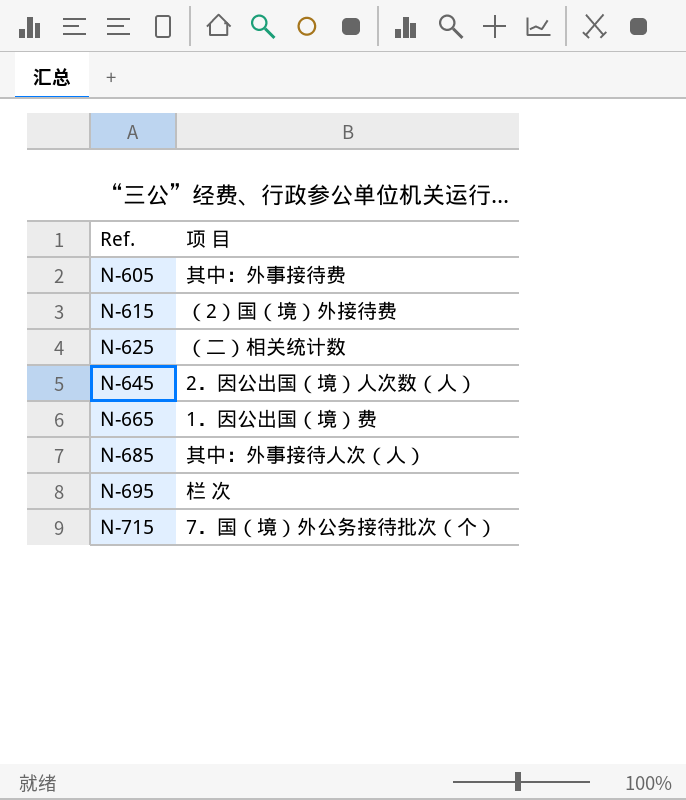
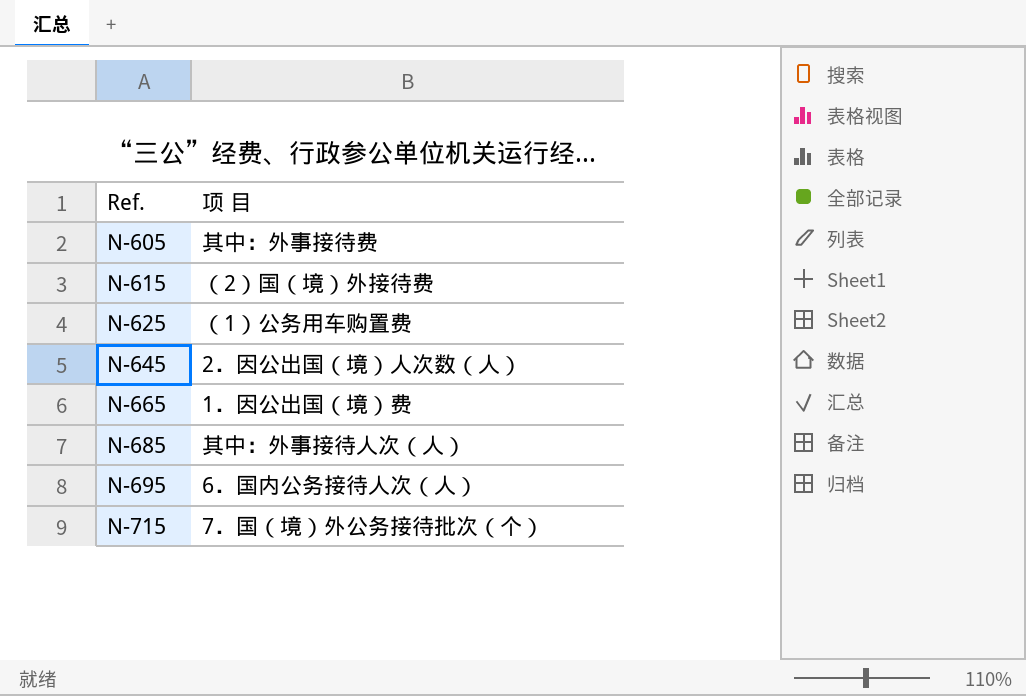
N-625 | 项 目: （二）相关统计数 -> （1）公务用车购置费
N-695 | 项 目: 栏 次 -> 6．国内公务接待人次（人）

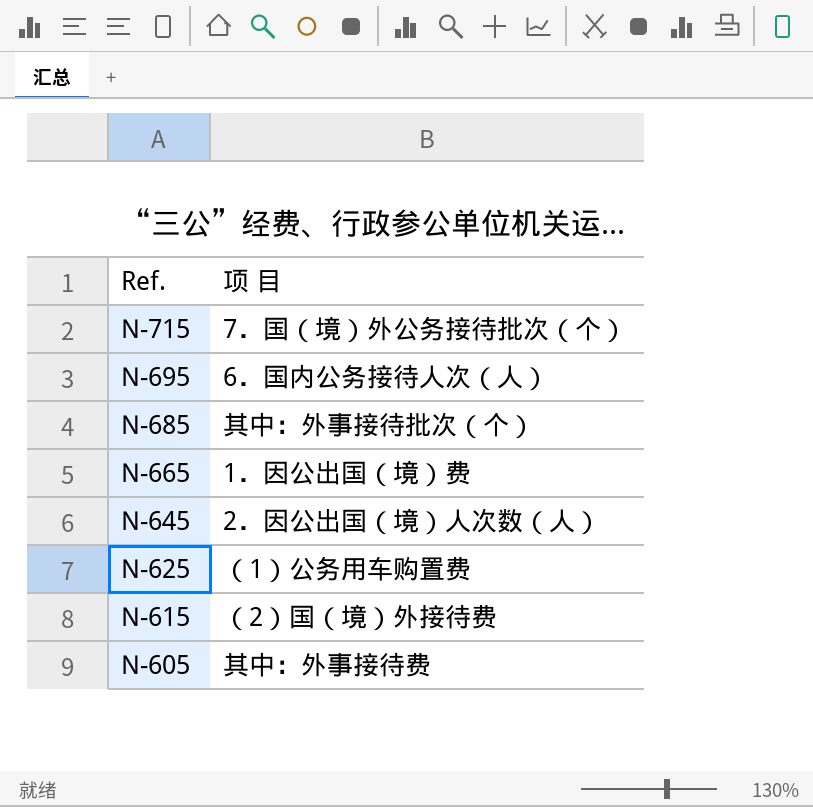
row order: Ref. ascending -> Ref. descending
N-685 | 项 目: 其中：外事接待人次（人） -> 其中：外事接待批次（个）

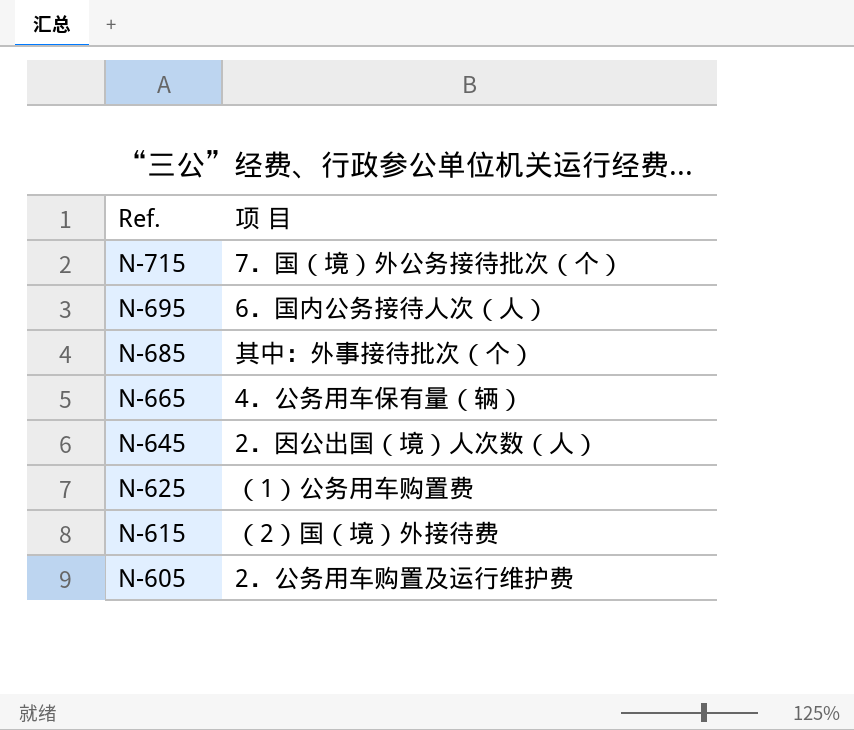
N-665 | 项 目: 1．因公出国（境）费 -> 4．公务用车保有量（辆）
N-605 | 项 目: 其中：外事接待费 -> 2．公务用车购置及运行维护费

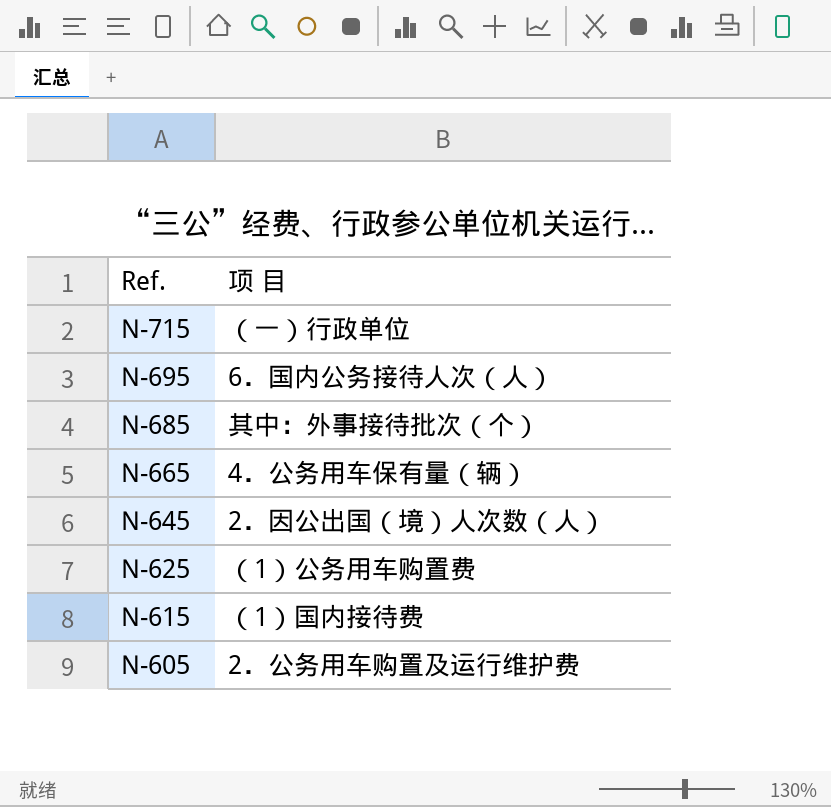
N-715 | 项 目: 7．国（境）外公务接待批次（个） -> （一）行政单位
N-615 | 项 目: （2）国（境）外接待费 -> （1）国内接待费

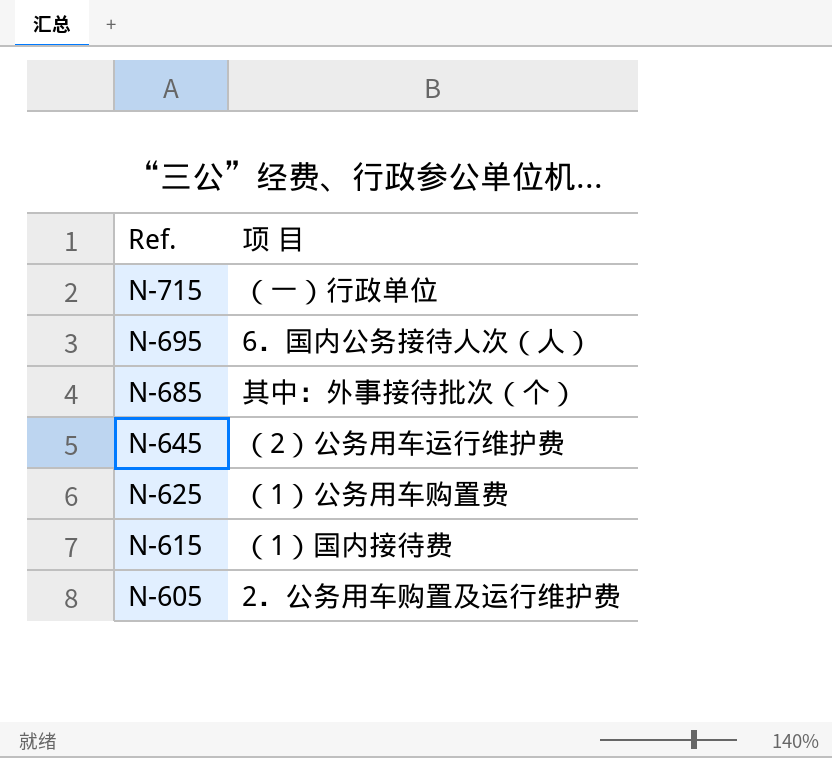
row N-665: 4．公务用车保有量（辆） -> none
N-645 | 项 目: 2．因公出国（境）人次数（人） -> （2）公务用车运行维护费

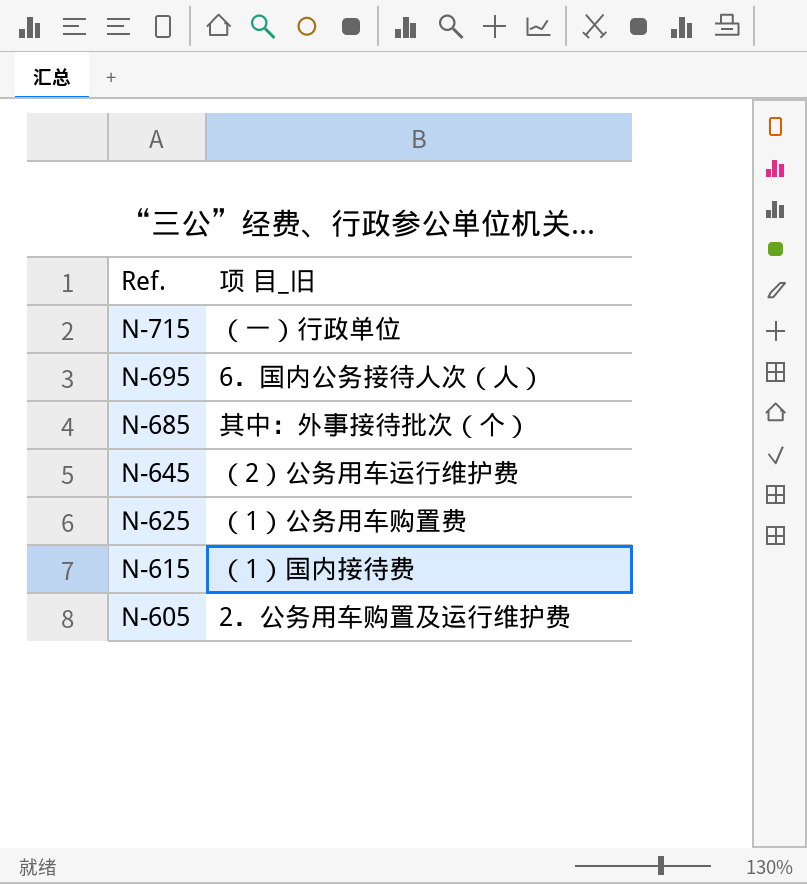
column name: 项 目 -> 项 目_旧

